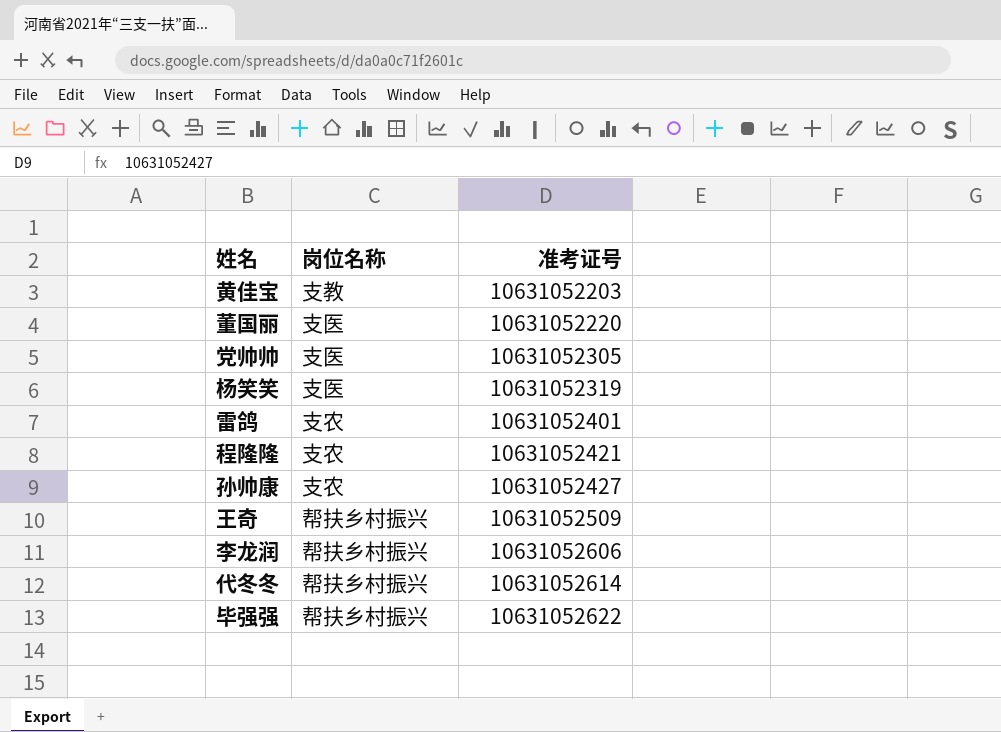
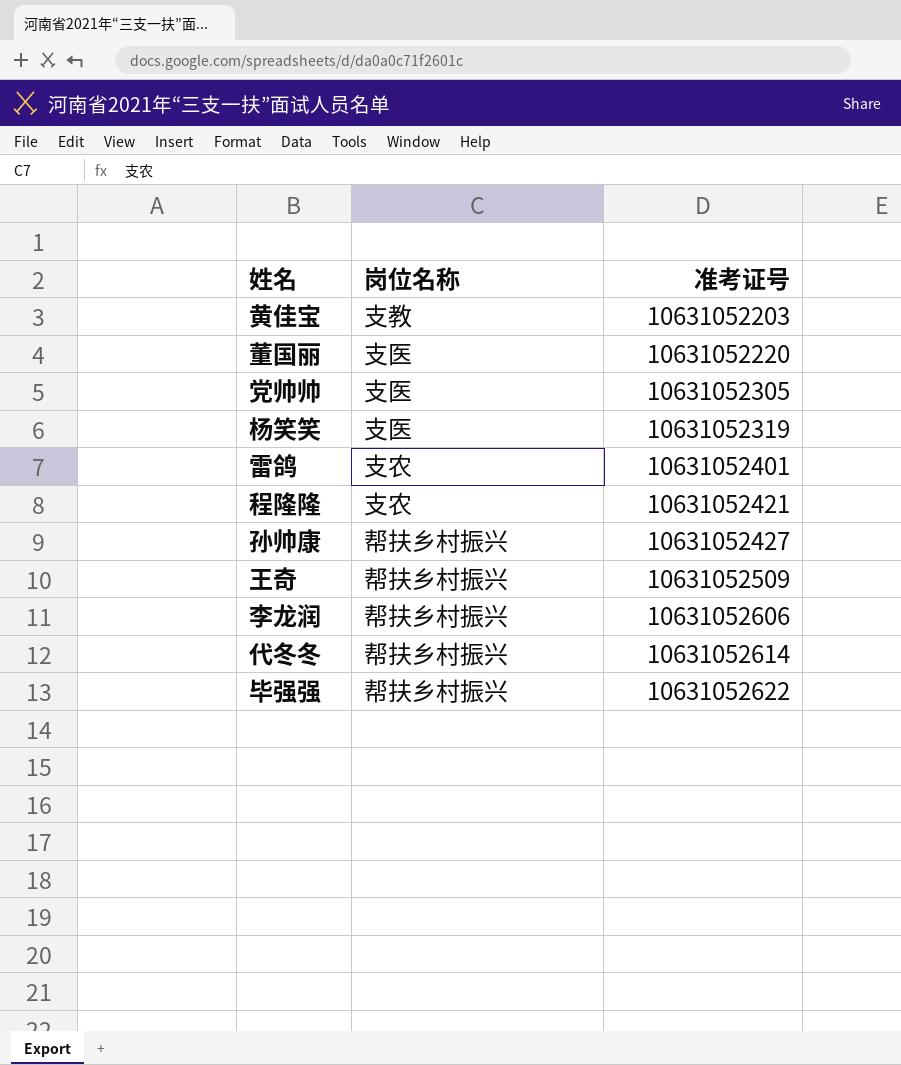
孙帅康 | 岗位名称: 支农 -> 帮扶乡村振兴

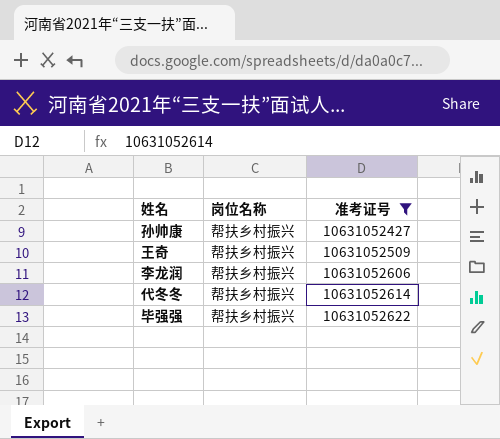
filter: none -> 准考证号 >= 10631052427

